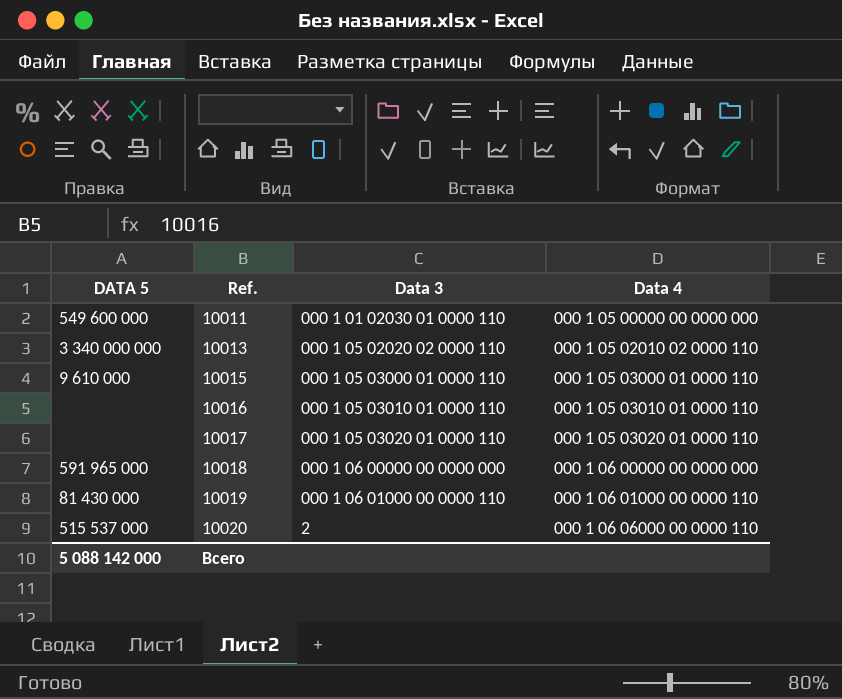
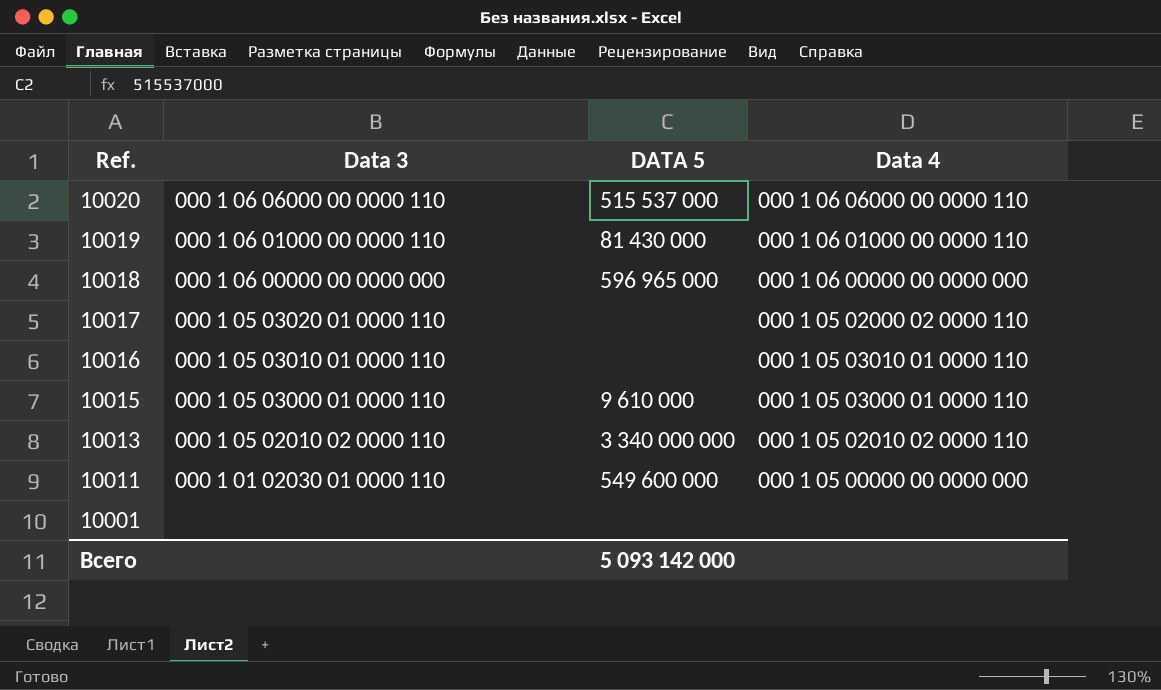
row order: Ref. ascending -> Ref. descending
column DATA 5 | position: 1 -> 3
10020 | Data 3: 2 -> 000 1 06 06000 00 0000 110
10018 | DATA 5: 591 965 000 -> 596 965 000
10017 | Data 4: 000 1 05 03020 01 0000 110 -> 000 1 05 02000 02 0000 110
10013 | Data 3: 000 1 05 02020 02 0000 110 -> 000 1 05 02010 02 0000 110
row 10001: none -> none | none | none
Всего | DATA 5: 5 088 142 000 -> 5 093 142 000

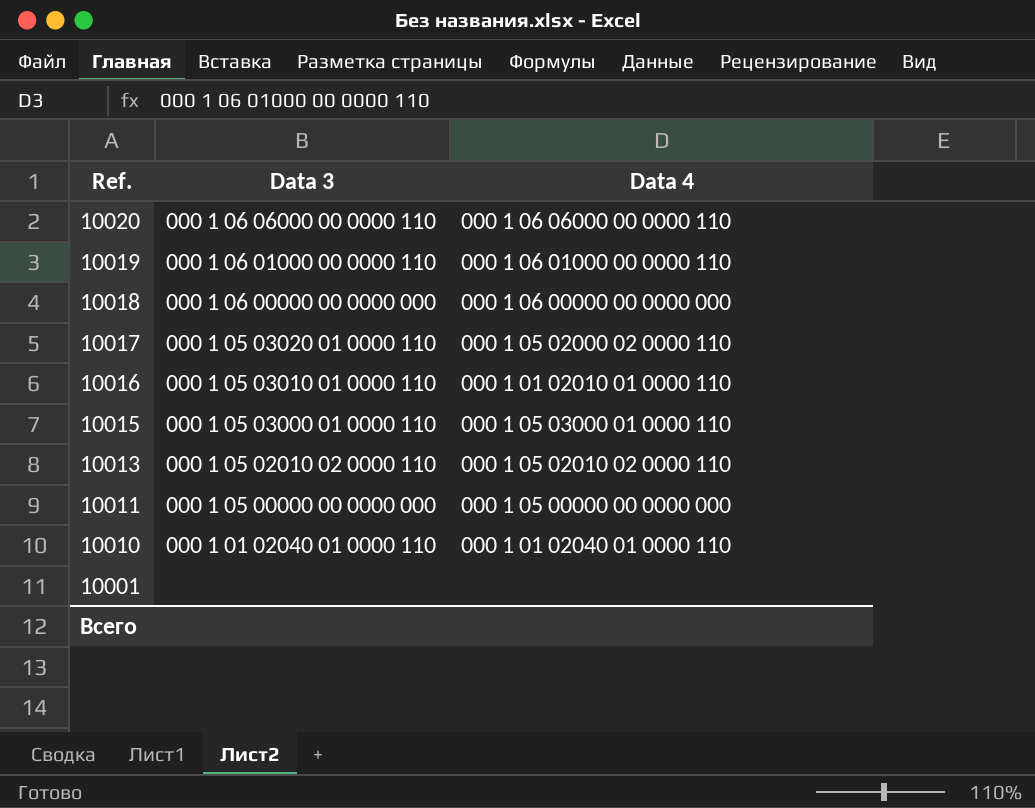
column DATA 5 | position: 3 -> none
10016 | Data 4: 000 1 05 03010 01 0000 110 -> 000 1 01 02010 01 0000 110
10011 | Data 3: 000 1 01 02030 01 0000 110 -> 000 1 05 00000 00 0000 000
row 10010: none -> 000 1 01 02040 01 0000 110 | 000 1 01 02040 01 0000 110

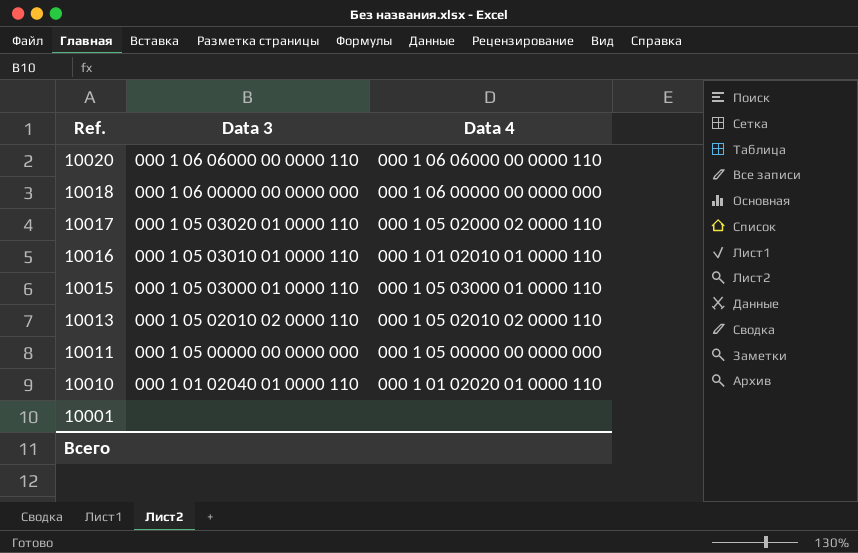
row 10019: 000 1 06 01000 00 0000 110 | 000 1 06 01000 00 0000 110 -> none
10010 | Data 4: 000 1 01 02040 01 0000 110 -> 000 1 01 02020 01 0000 110

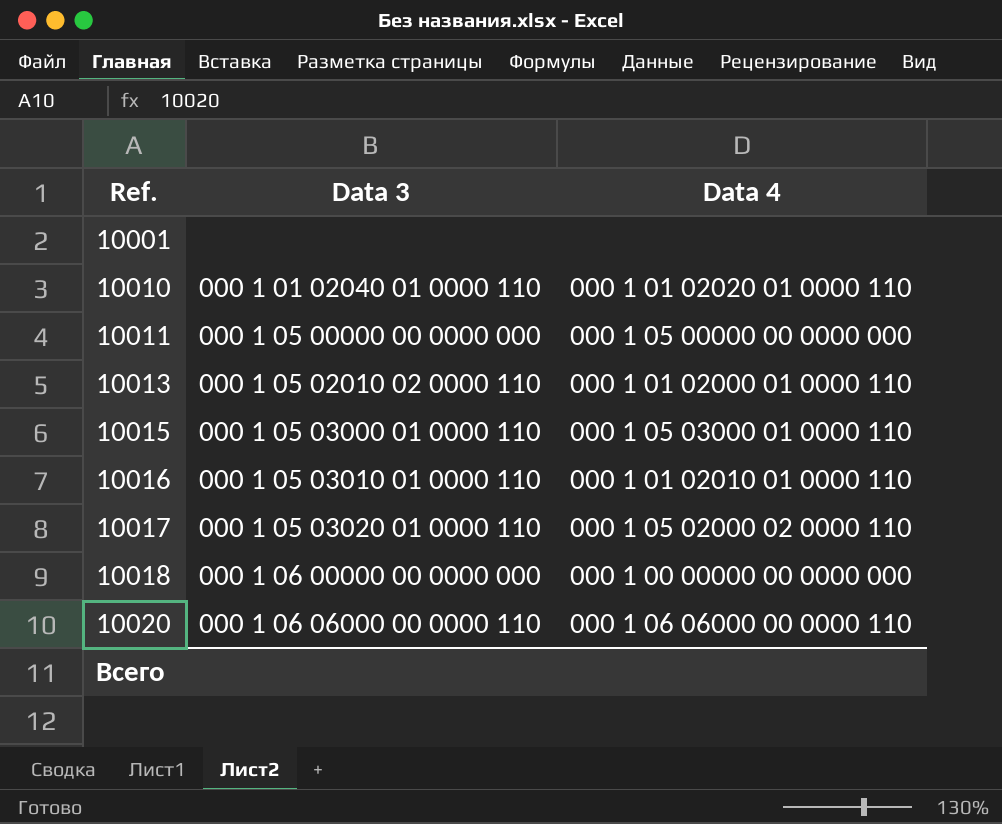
row order: Ref. descending -> Ref. ascending
10013 | Data 4: 000 1 05 02010 02 0000 110 -> 000 1 01 02000 01 0000 110
10018 | Data 4: 000 1 06 00000 00 0000 000 -> 000 1 00 00000 00 0000 000

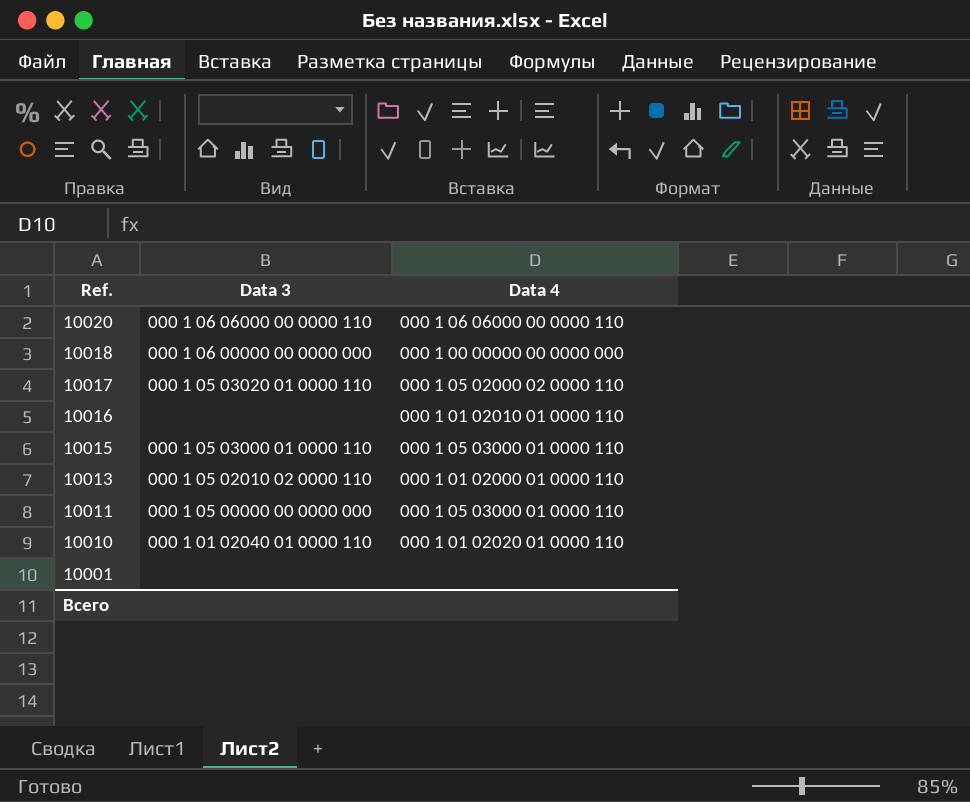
row order: Ref. ascending -> Ref. descending
10016 | Data 3: 000 1 05 03010 01 0000 110 -> none
10011 | Data 4: 000 1 05 00000 00 0000 000 -> 000 1 05 03000 01 0000 110

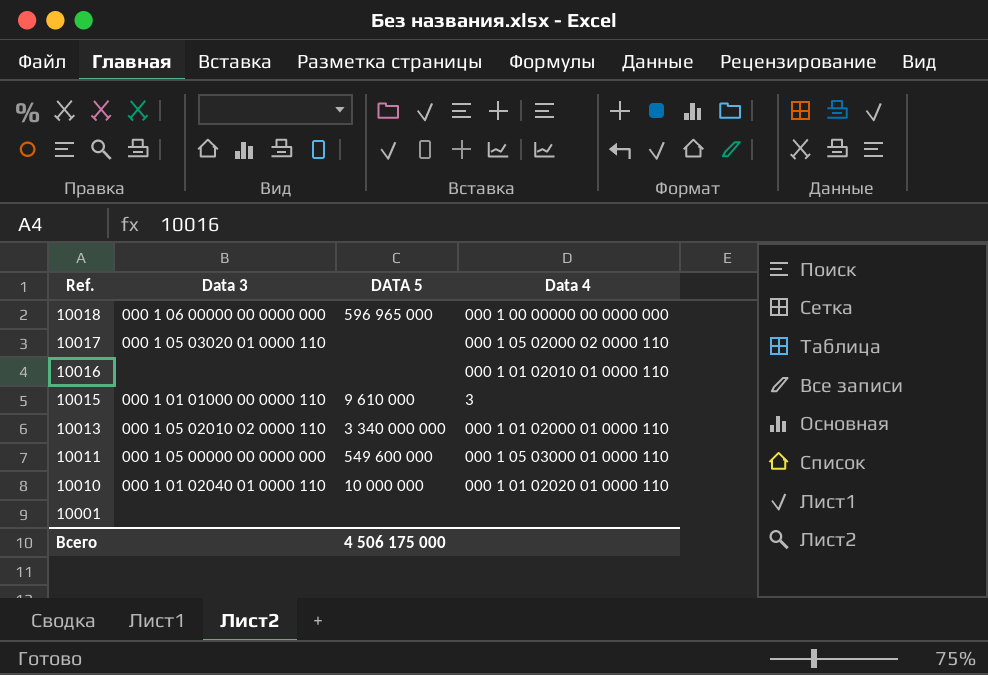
column DATA 5 | position: none -> 3
row 10020: 000 1 06 06000 00 0000 110 | 000 1 06 06000 00 0000 110 -> none
10015 | Data 3: 000 1 05 03000 01 0000 110 -> 000 1 01 01000 00 0000 110
10015 | Data 4: 000 1 05 03000 01 0000 110 -> 3

